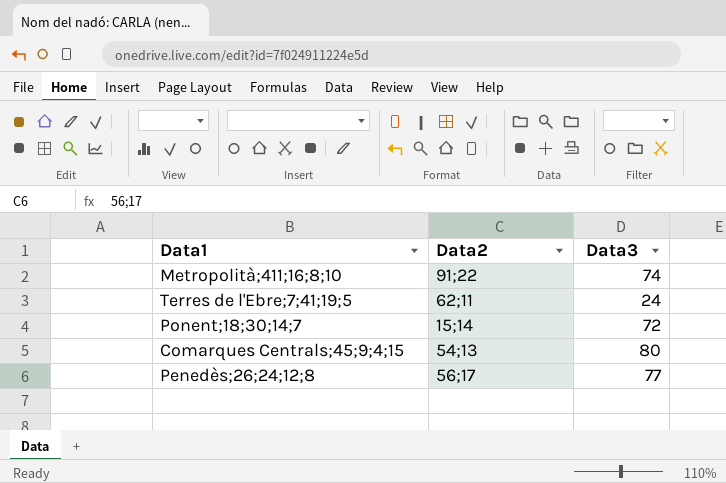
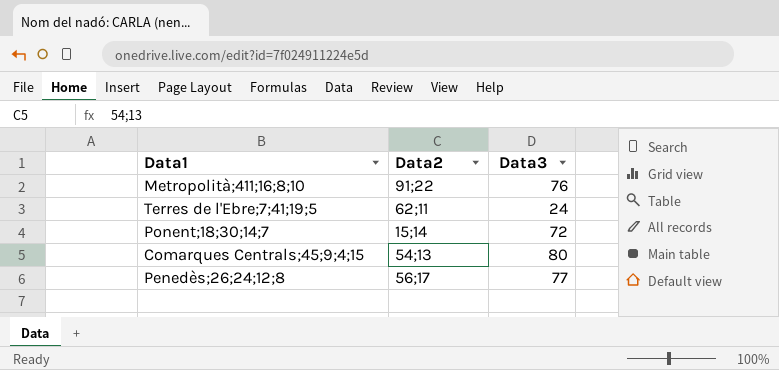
Metropolità;411;16;8;10 | Data3: 74 -> 76

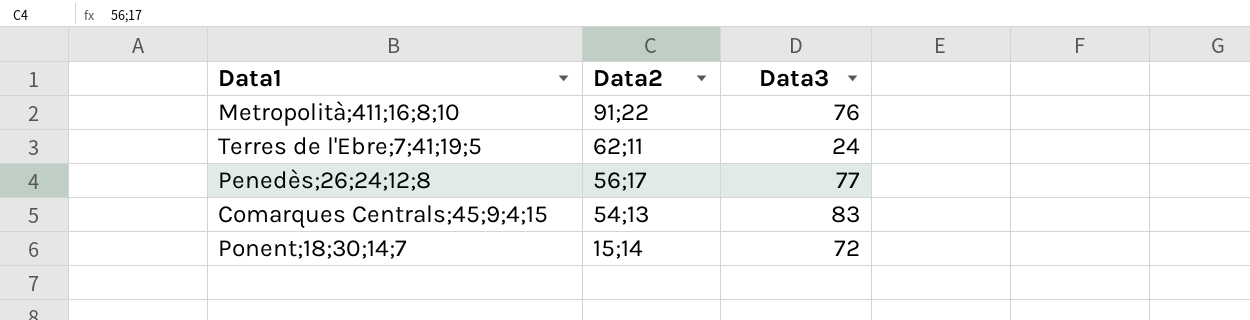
row order: none -> Data2 descending
Comarques Centrals;45;9;4;15 | Data3: 80 -> 83

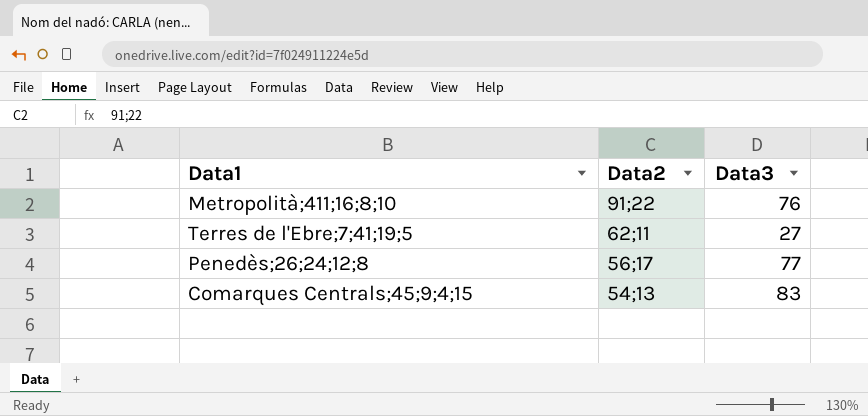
row Ponent;18;30;14;7: 15;14 | 72 -> none
Terres de l'Ebre;7;41;19;5 | Data3: 24 -> 27

